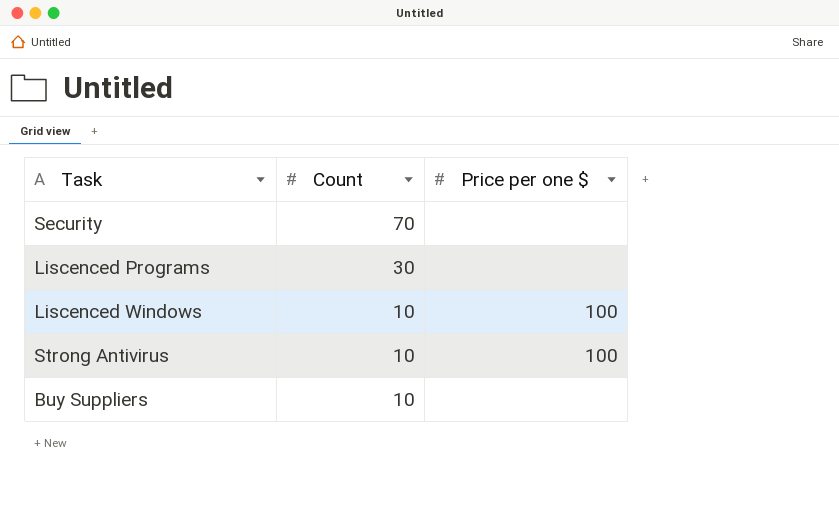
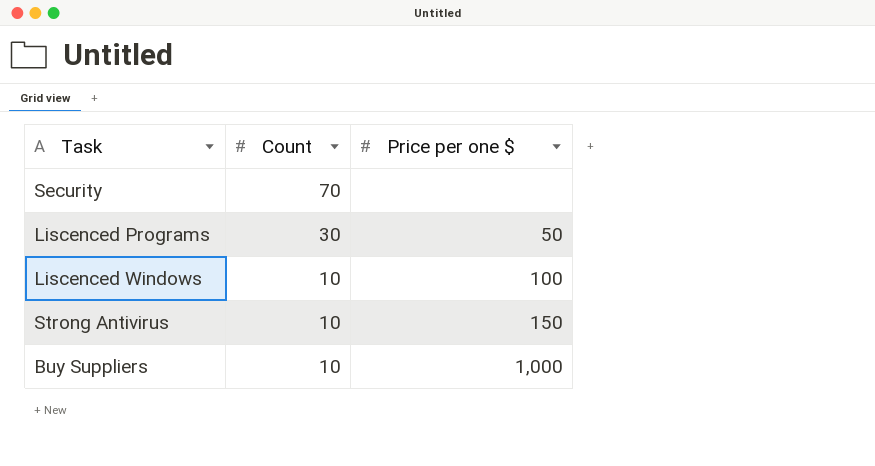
Liscenced Programs | Price per one $: none -> 50
Strong Antivirus | Price per one $: 100 -> 150
Buy Suppliers | Price per one $: none -> 1,000

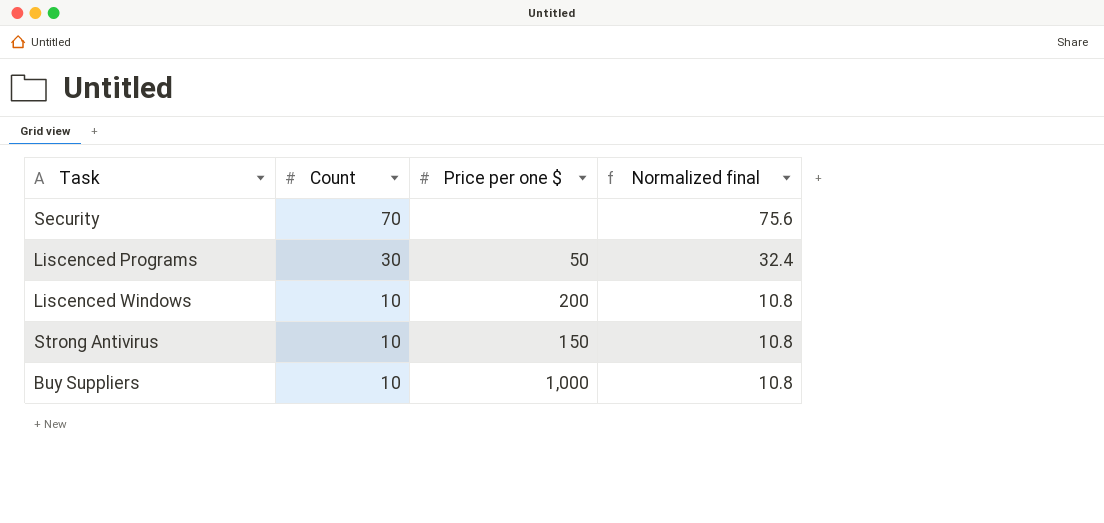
column Normalized final | formula: none -> [Count] * 1.08
Liscenced Windows | Price per one $: 100 -> 200

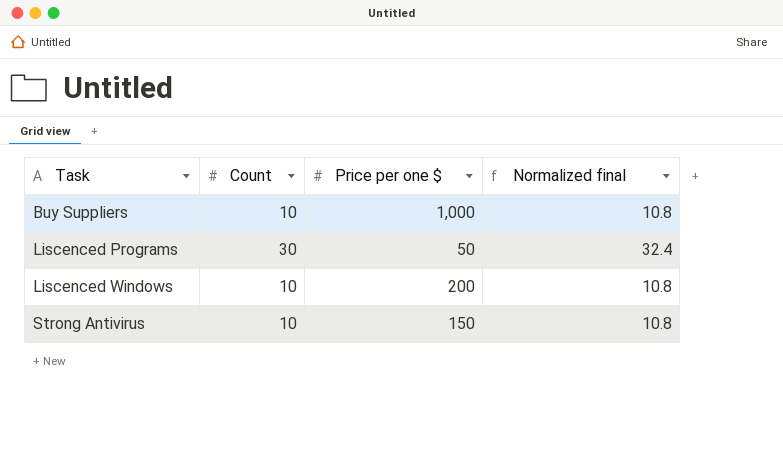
row order: Count descending -> Task ascending
row Security: 70 | none | 75.6 -> none

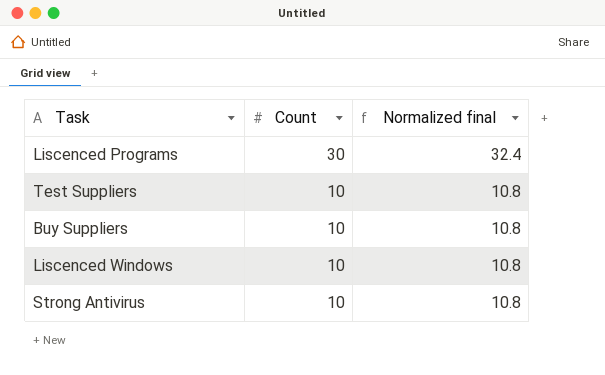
row order: Task ascending -> Count descending
column Price per one $ | position: 3 -> none
row Test Suppliers: none -> 10 | 10.8

